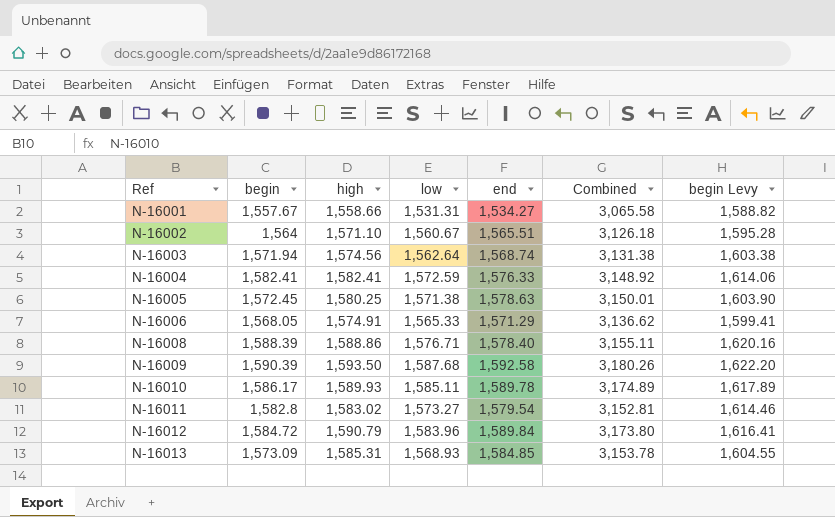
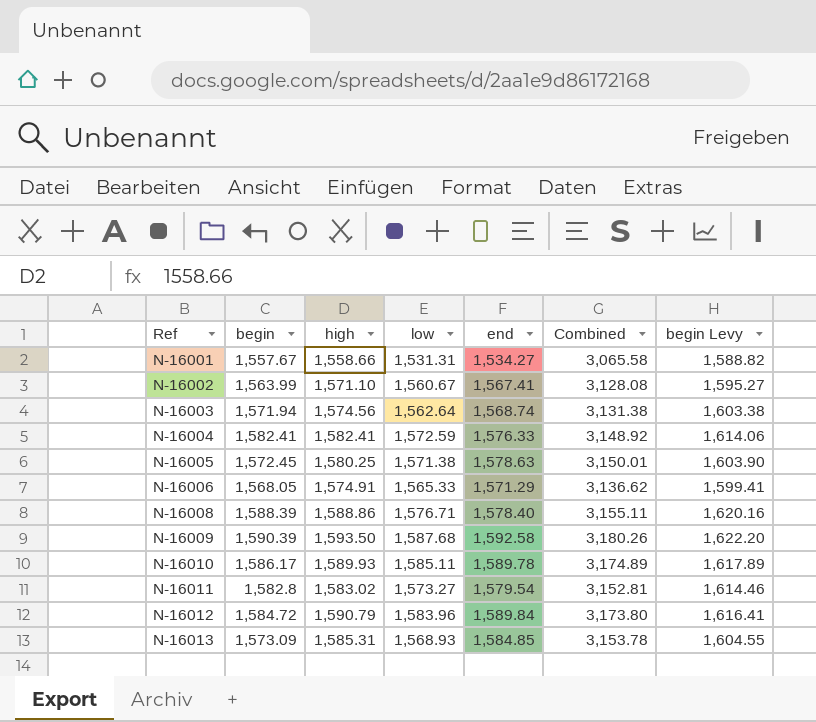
N-16002 | begin: 1,564 -> 1,563.99
N-16002 | end: 1,565.51 -> 1,567.41
N-16002 | Combined: 3,126.18 -> 3,128.08
N-16002 | begin Levy: 1,595.28 -> 1,595.27

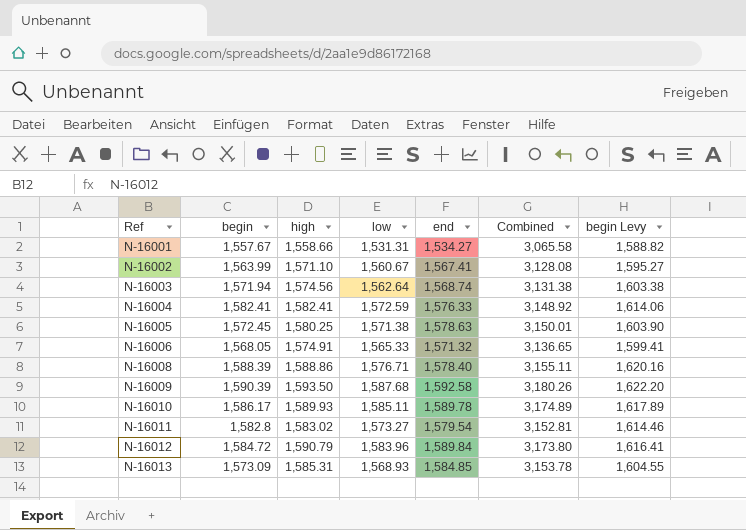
N-16006 | end: 1,571.29 -> 1,571.32
N-16006 | Combined: 3,136.62 -> 3,136.65

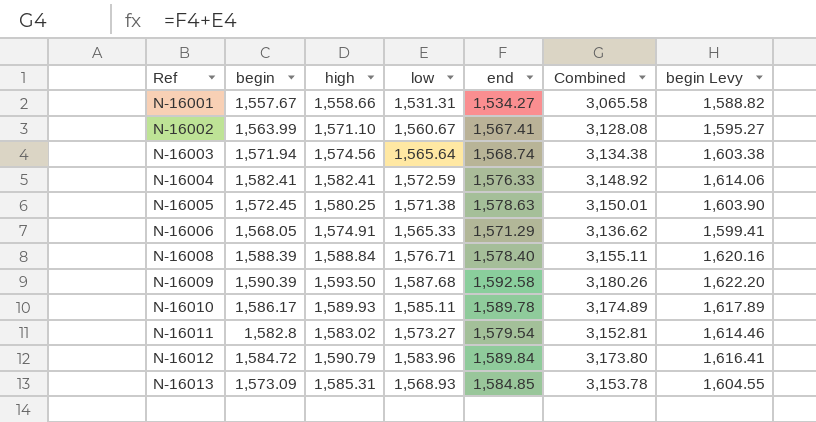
N-16003 | low: 1,562.64 -> 1,565.64
N-16003 | Combined: 3,131.38 -> 3,134.38
N-16006 | end: 1,571.32 -> 1,571.29
N-16006 | Combined: 3,136.65 -> 3,136.62
N-16008 | high: 1,588.86 -> 1,588.84

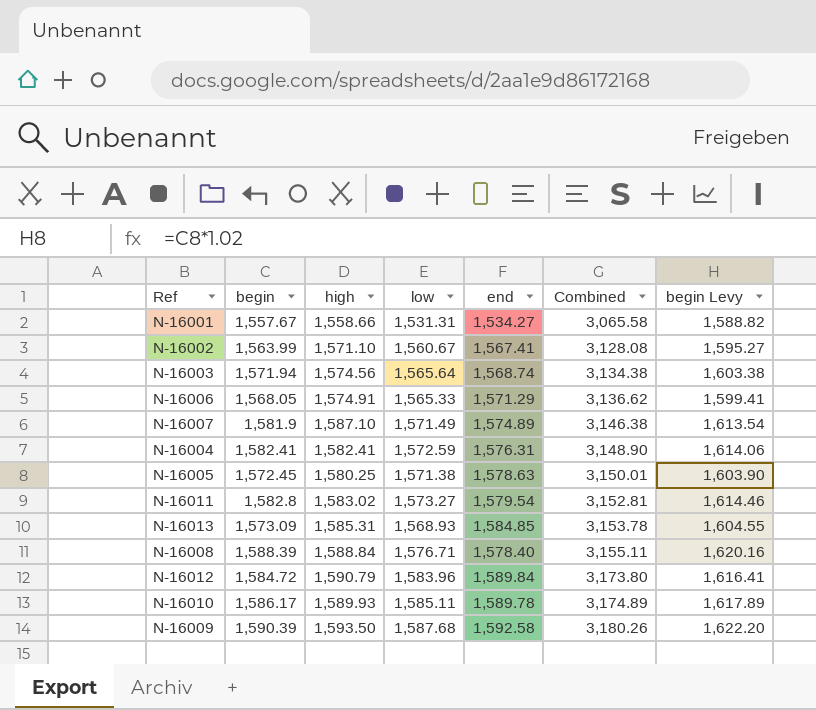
row order: Ref ascending -> Combined ascending
row N-16007: none -> 1,581.9 | 1,587.10 | 1,571.49 | 1,574.89 | 3,146.38 | 1,613.54
N-16004 | end: 1,576.33 -> 1,576.31
N-16004 | Combined: 3,148.92 -> 3,148.90

